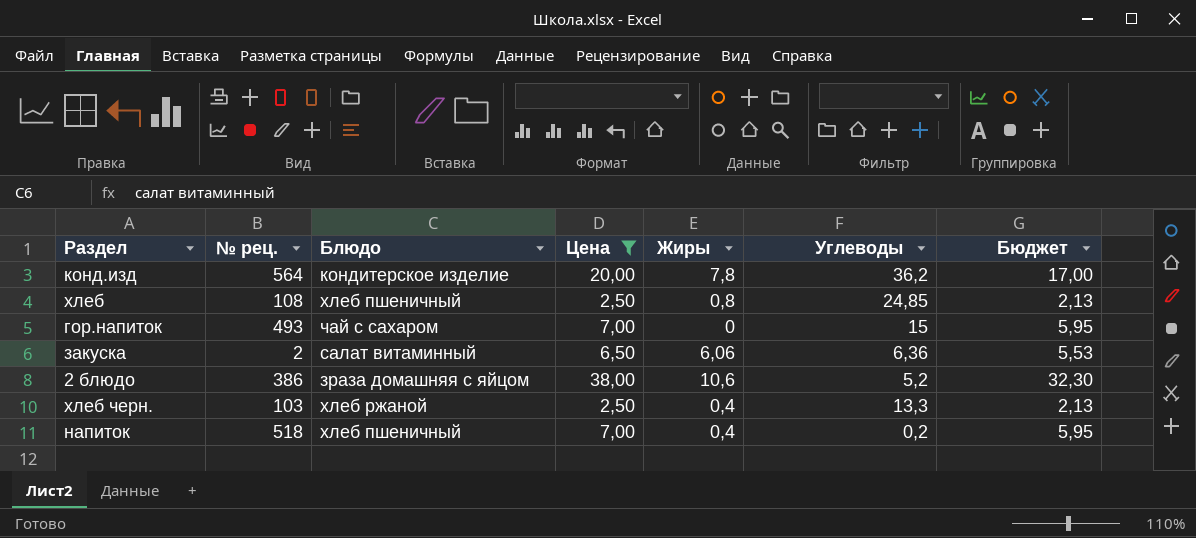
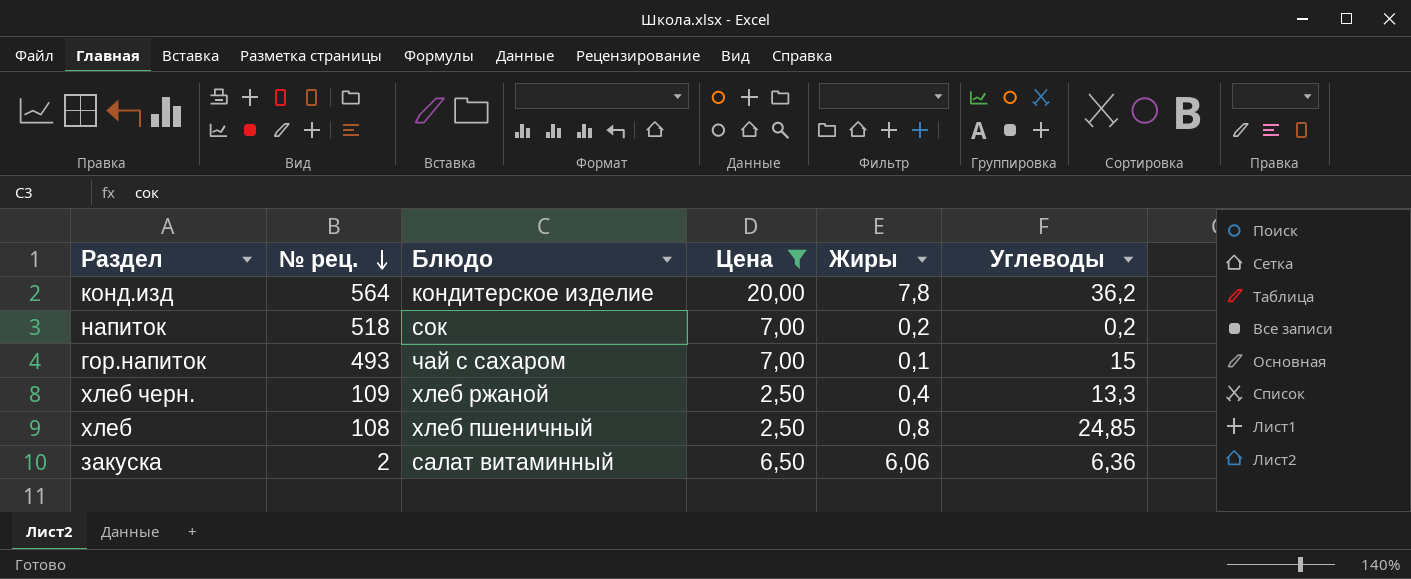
row order: none -> № рец. descending
column Бюджет | formula: [Цена] * 0,85 -> none
row 2 блюдо: 386 | зраза домашняя с яйцом | 38,00 | 10,6 | 5,2 | 32,30 -> none
напиток | Блюдо: хлеб пшеничный -> сок
напиток | Жиры: 0,4 -> 0,2
гор.напиток | Жиры: 0 -> 0,1
хлеб черн. | № рец.: 103 -> 109

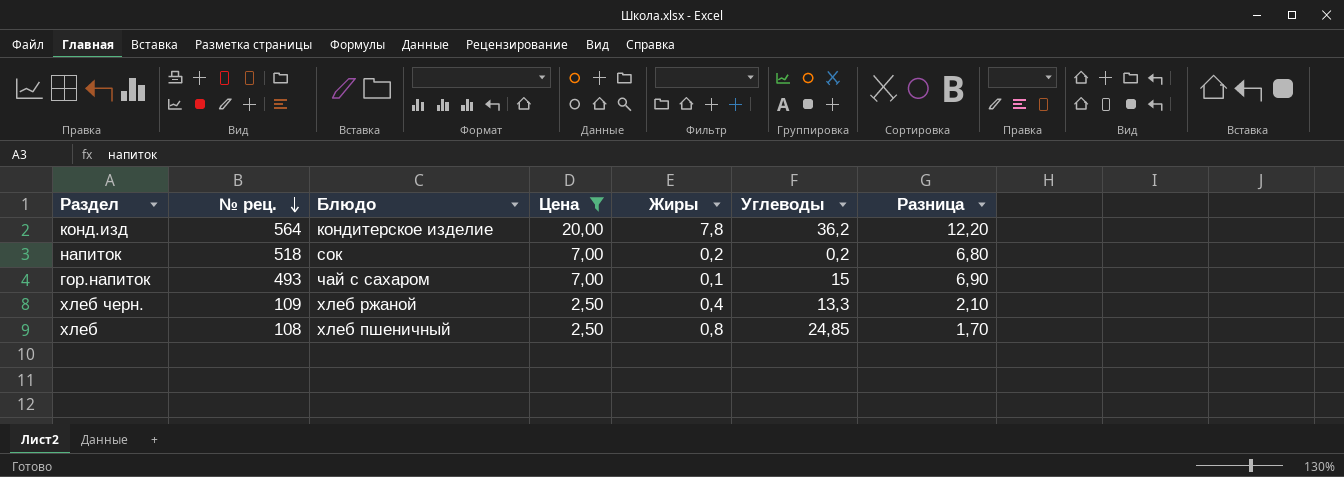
column Разница | formula: none -> [Цена] - [Жиры]
row закуска: 2 | салат витаминный | 6,50 | 6,06 | 6,36 -> none

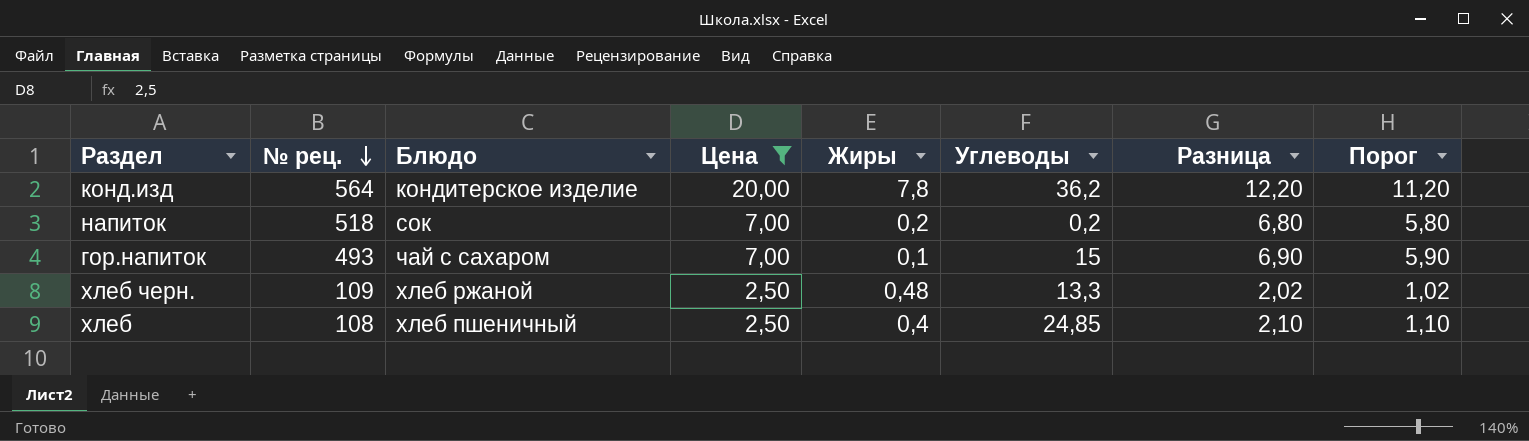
column Порог | formula: none -> [Разница] - 1
хлеб черн. | Жиры: 0,4 -> 0,48
хлеб черн. | Разница: 2,10 -> 2,02
хлеб | Жиры: 0,8 -> 0,4
хлеб | Разница: 1,70 -> 2,10

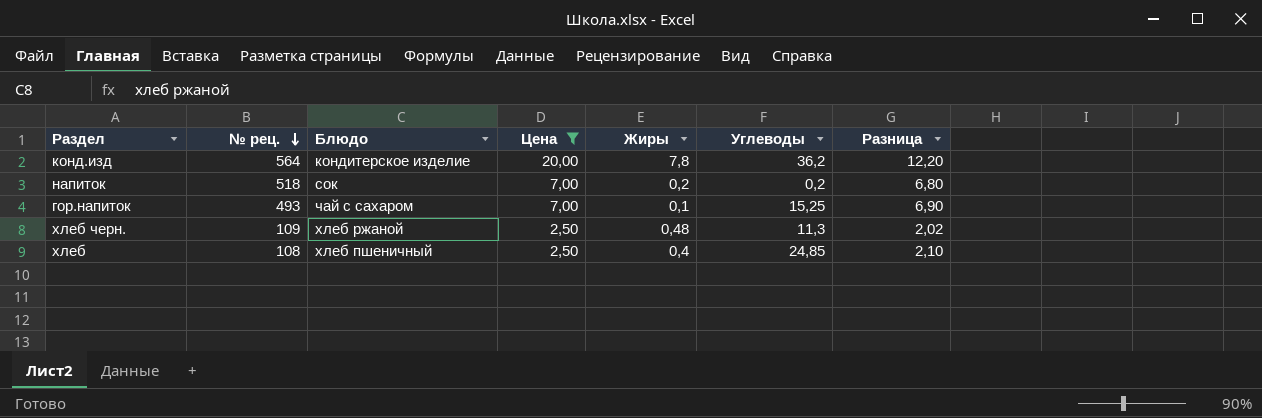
column Порог | formula: [Разница] - 1 -> none
гор.напиток | Углеводы: 15 -> 15,25
хлеб черн. | Углеводы: 13,3 -> 11,3

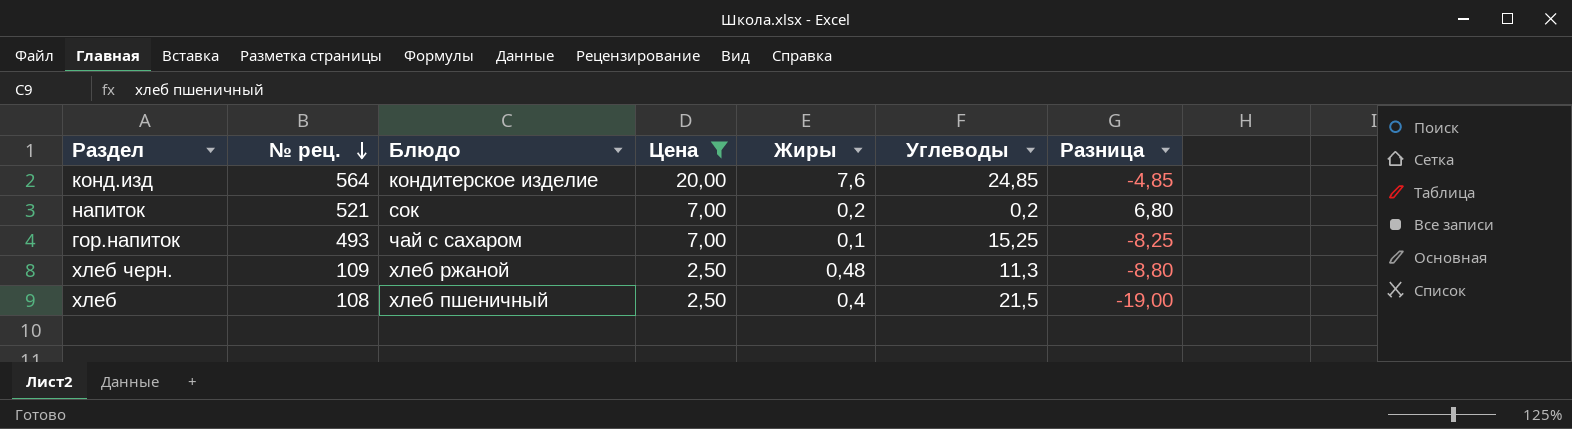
column Разница | formula: [Цена] - [Жиры] -> [Цена] - [Углеводы]
конд.изд | Жиры: 7,8 -> 7,6
конд.изд | Углеводы: 36,2 -> 24,85
напиток | № рец.: 518 -> 521
хлеб | Углеводы: 24,85 -> 21,5

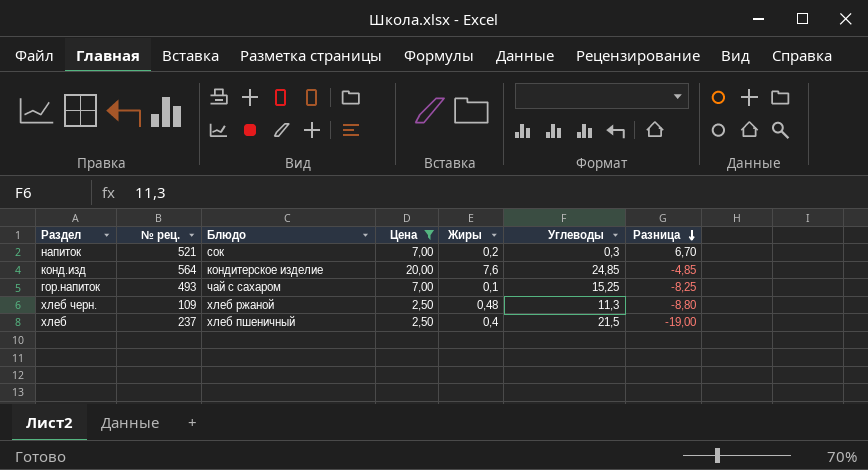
row order: № рец. descending -> Разница descending
напиток | Углеводы: 0,2 -> 0,3
напиток | Разница: 6,80 -> 6,70
хлеб | № рец.: 108 -> 237

